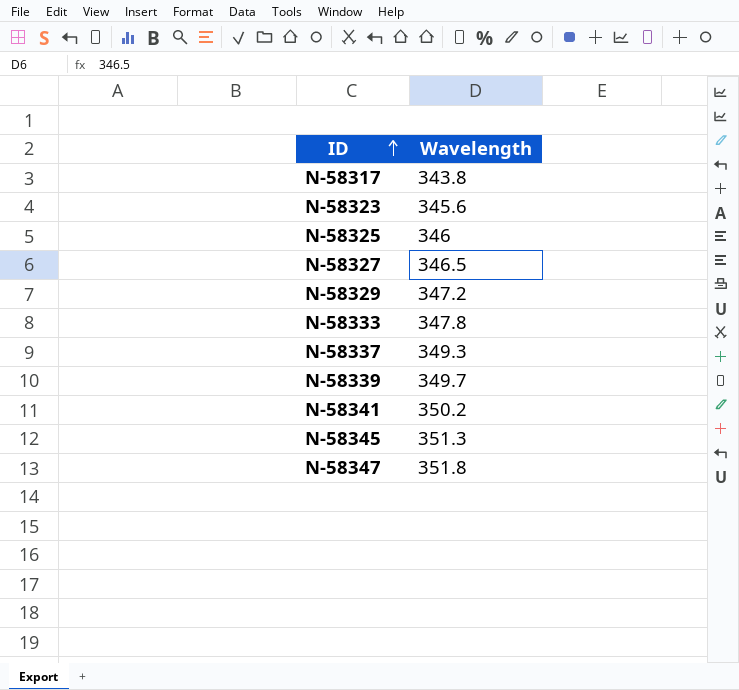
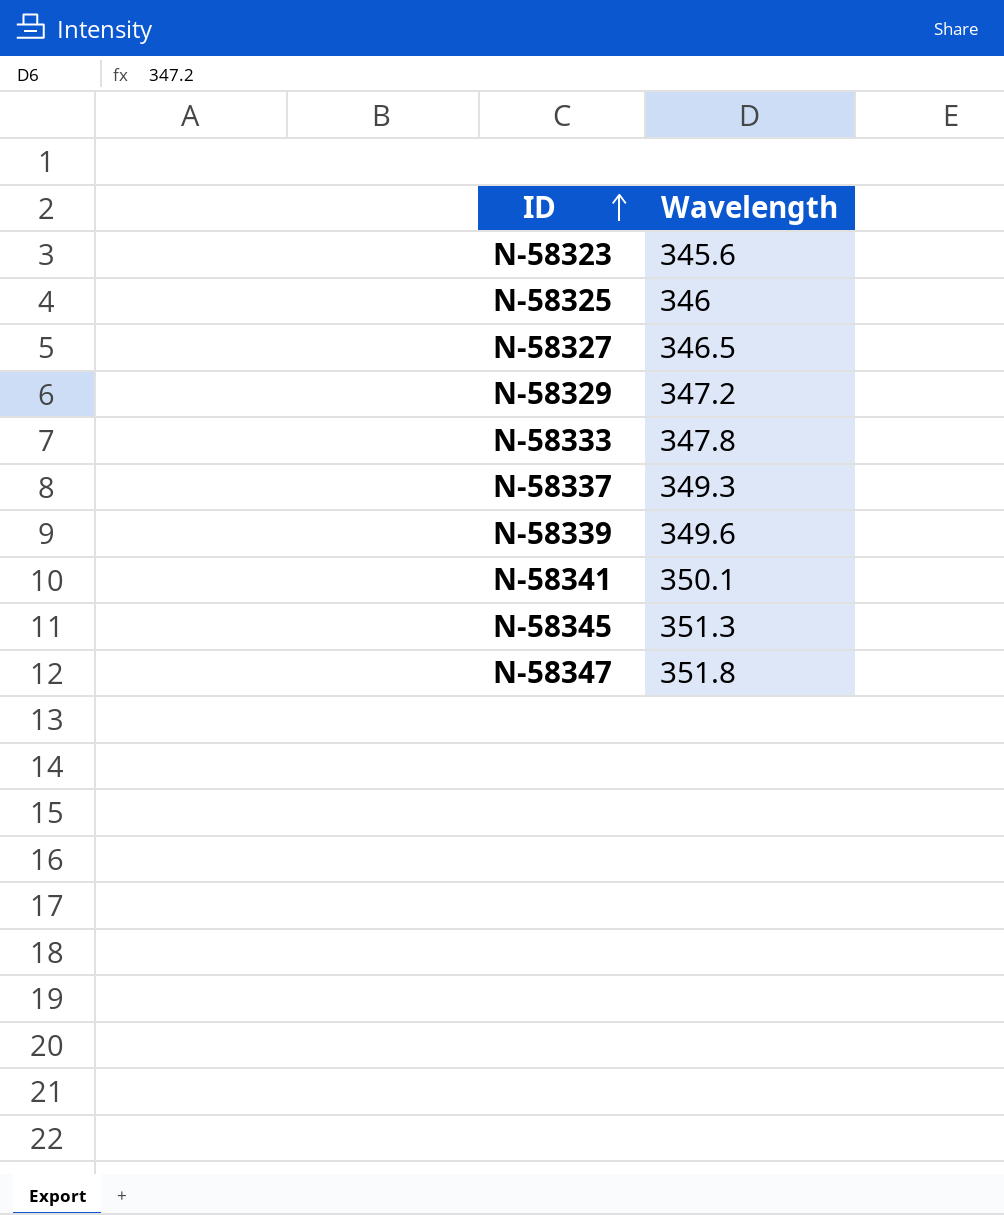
row N-58317: 343.8 -> none
N-58339 | Wavelength: 349.7 -> 349.6
N-58341 | Wavelength: 350.2 -> 350.1

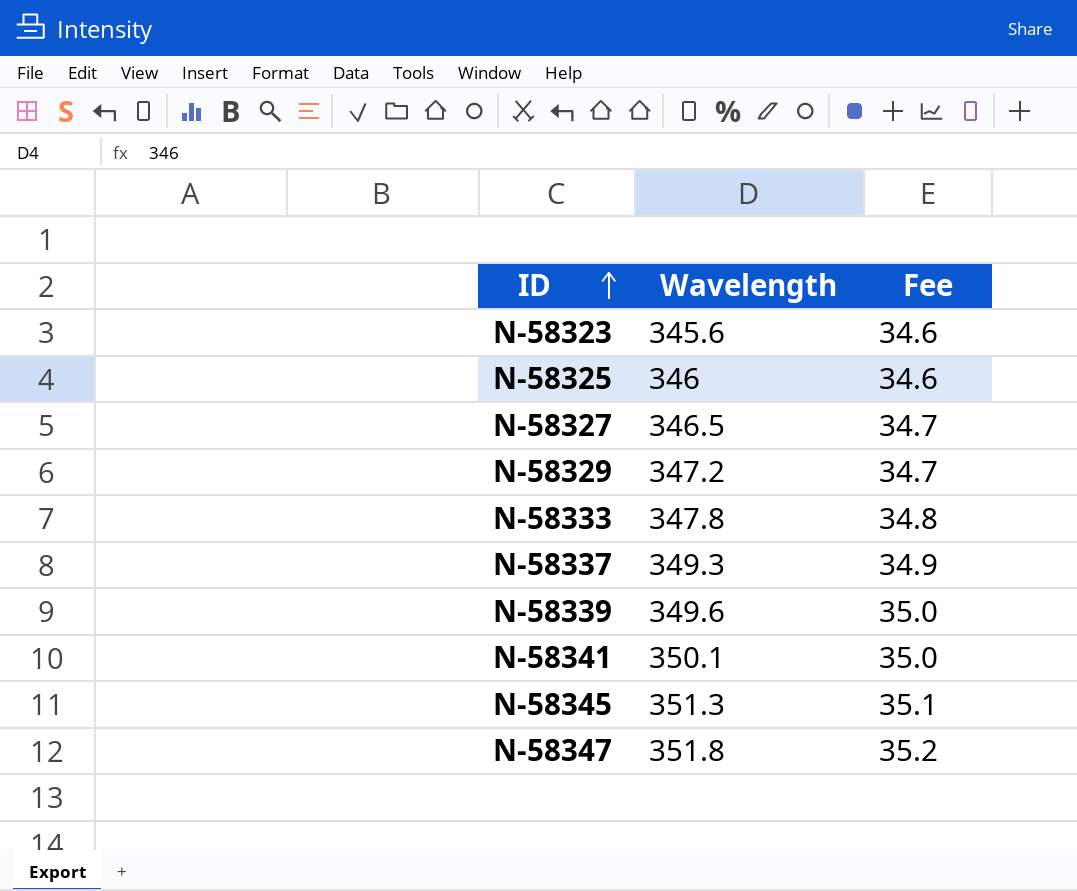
column Fee | formula: none -> [Wavelength] * 0.1

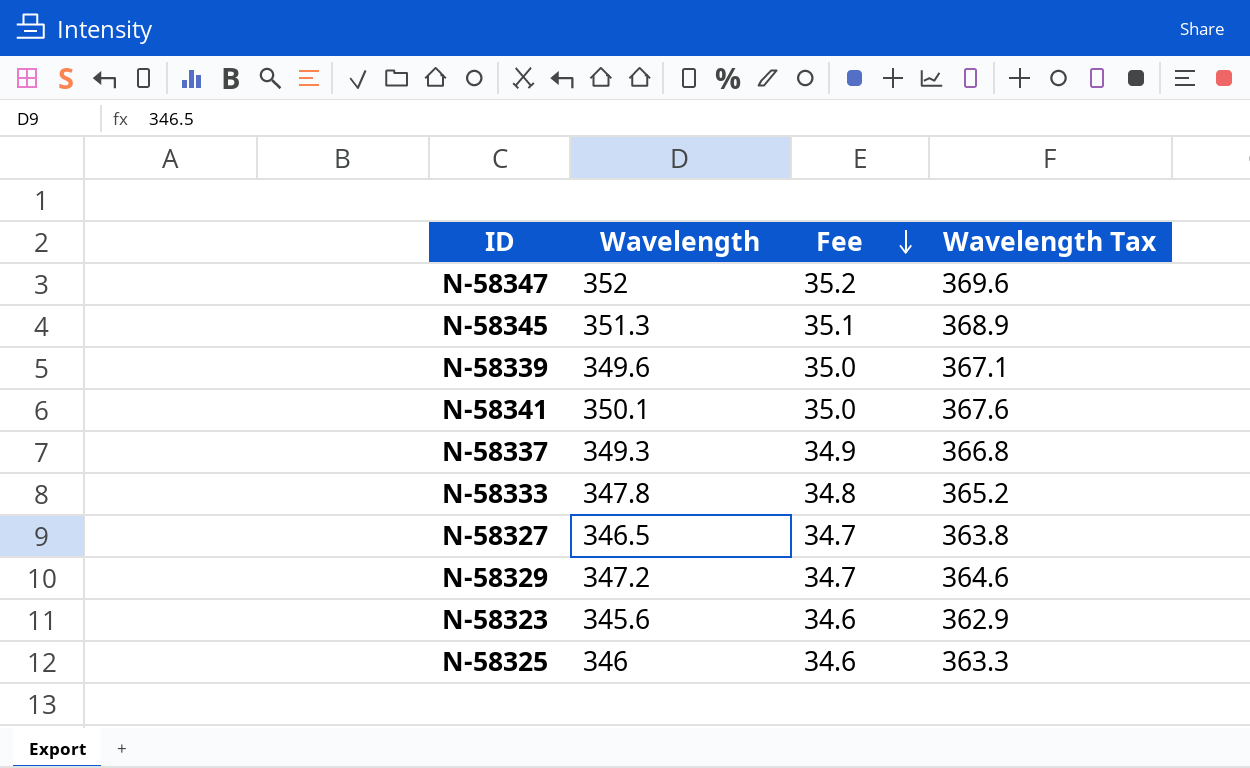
row order: ID ascending -> Fee descending
column Wavelength Tax | formula: none -> [Wavelength] * 1.05
N-58347 | Wavelength: 351.8 -> 352

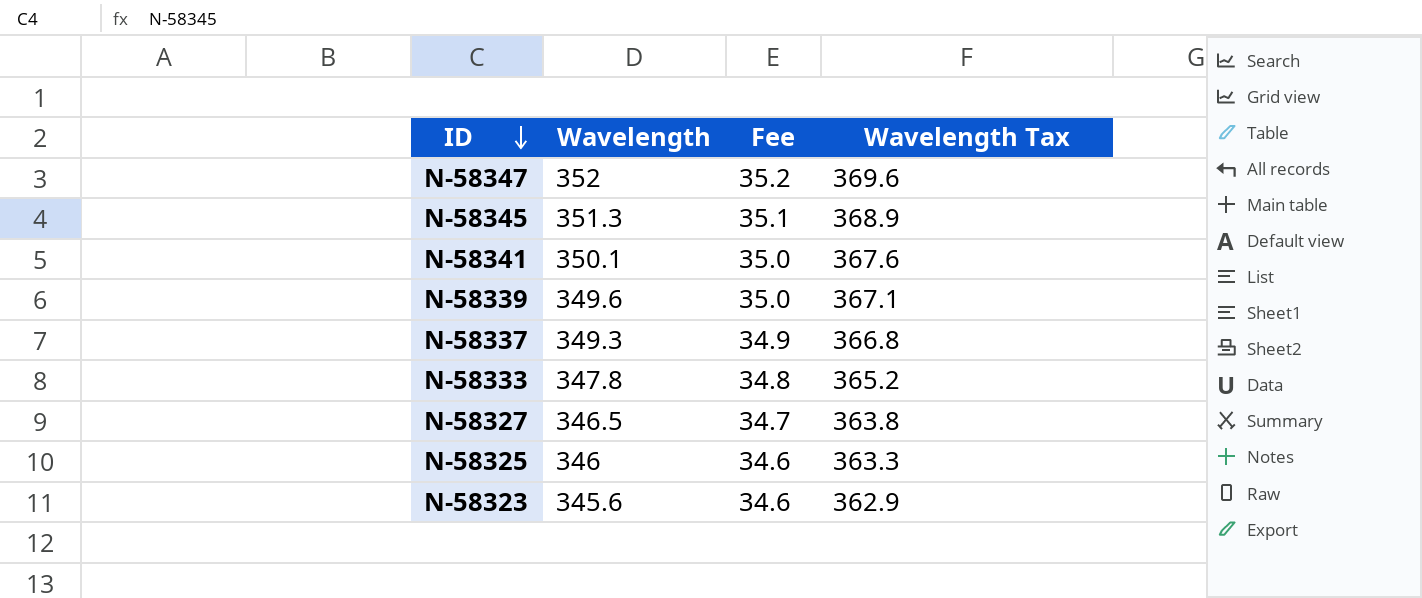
row order: Fee descending -> ID descending
row N-58329: 347.2 | 34.7 | 364.6 -> none

